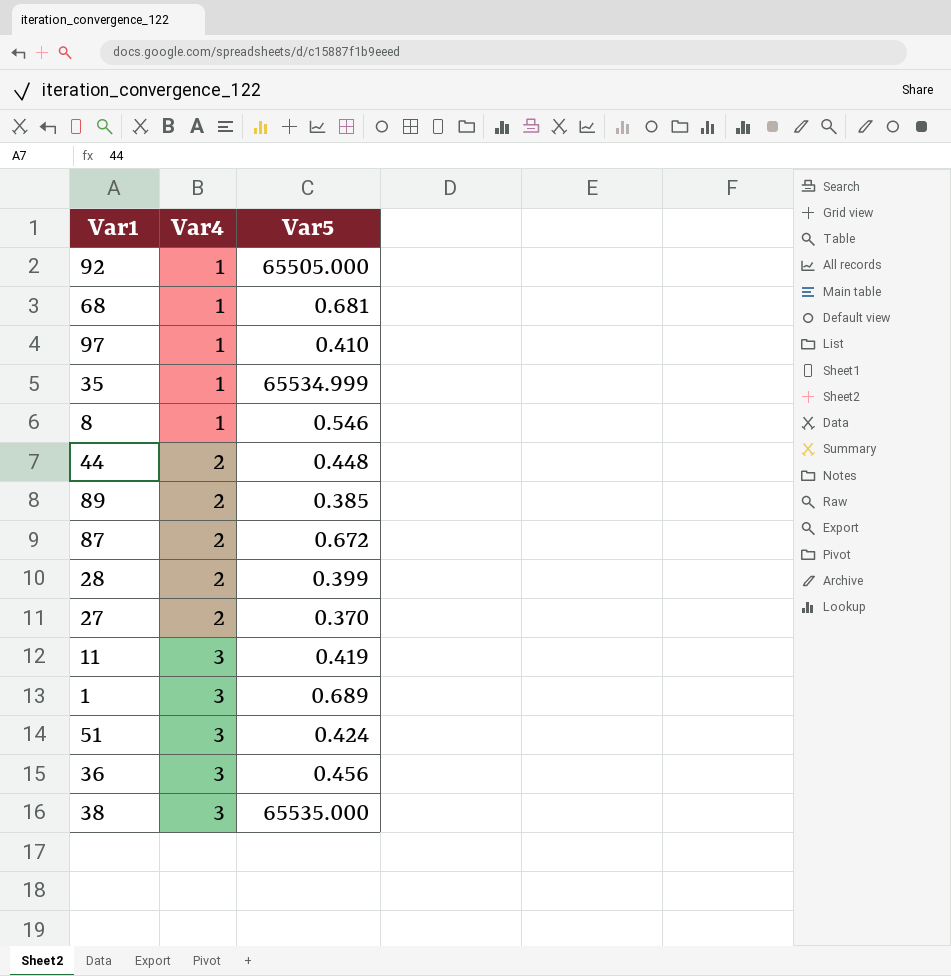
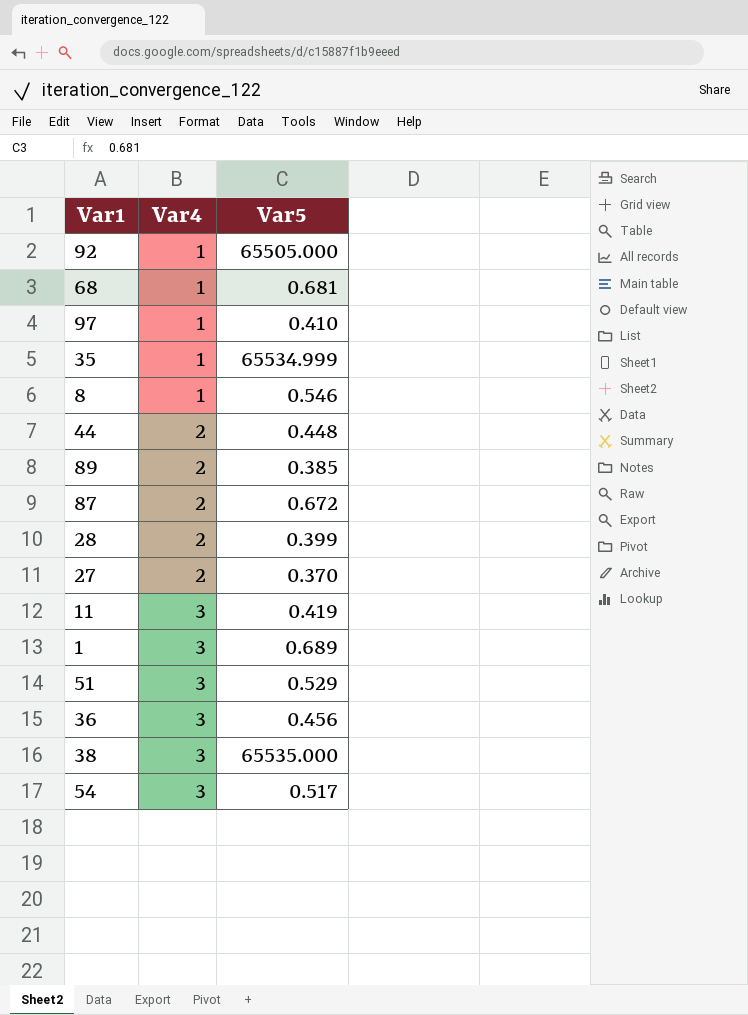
51 | Var5: 0.424 -> 0.529
row 54: none -> 3 | 0.517

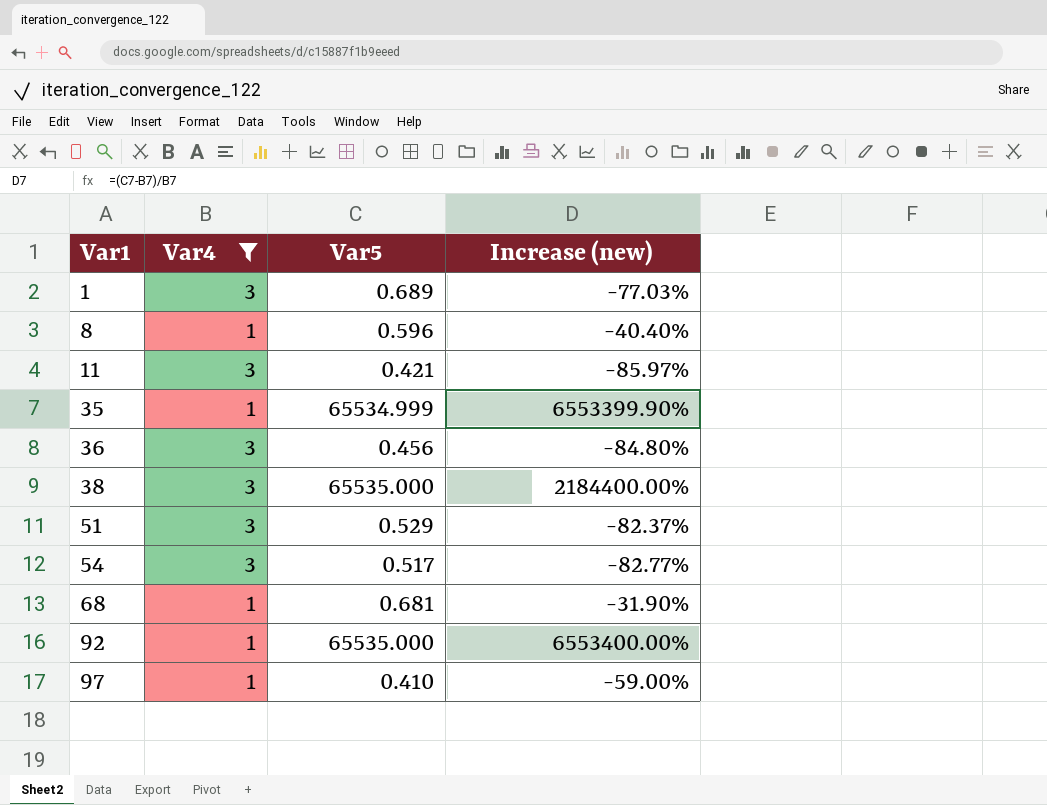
filter: none -> Var4 != 2
row order: Var4 ascending -> Var1 ascending
column Increase (new) | formula: none -> ([Var5] - [Var4]) / [Var4]
8 | Var5: 0.546 -> 0.596
11 | Var5: 0.419 -> 0.421
92 | Var5: 65505.000 -> 65535.000

